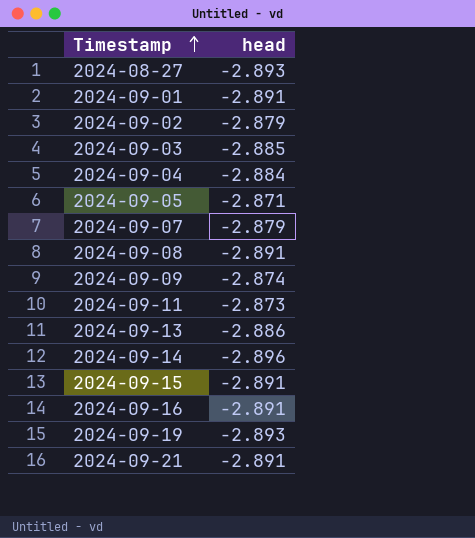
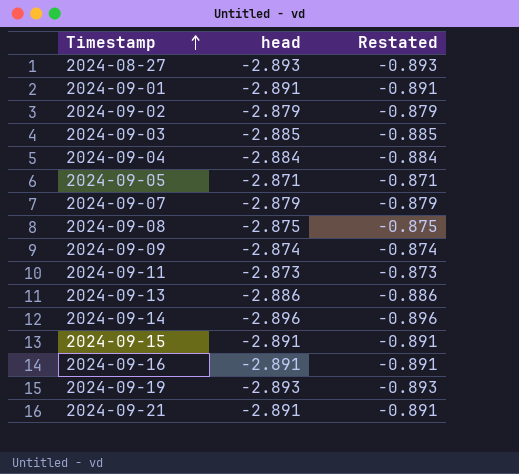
column Restated | formula: none -> [head] + 2
2024-09-08 | head: -2.891 -> -2.875

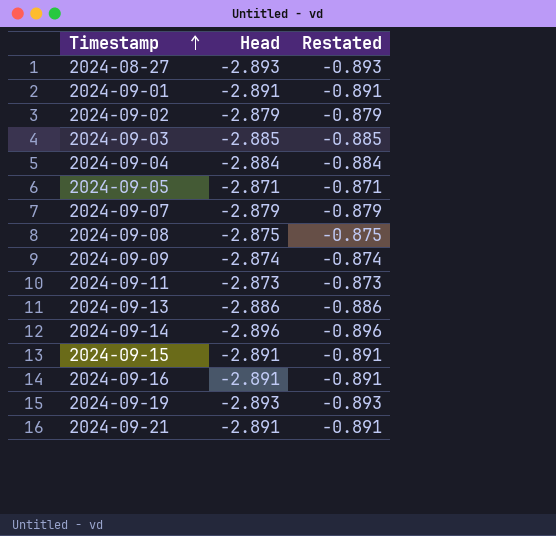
column name: head -> Head

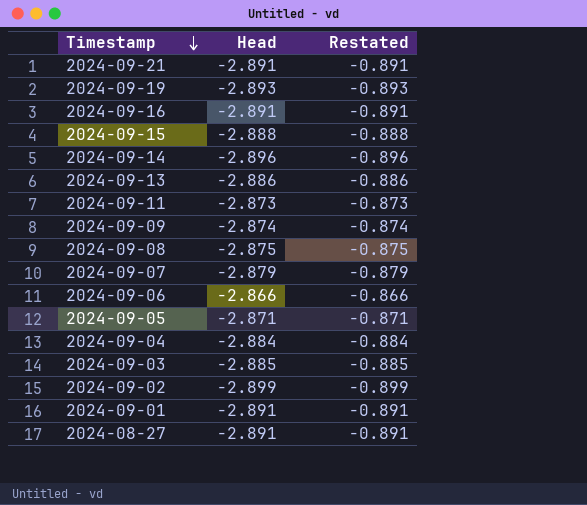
row order: Timestamp ascending -> Timestamp descending
2024-09-15 | Head: -2.891 -> -2.888
2024-09-15 | Restated: -0.891 -> -0.888
row 2024-09-06: none -> -2.866 | -0.866
2024-09-02 | Head: -2.879 -> -2.899
2024-09-02 | Restated: -0.879 -> -0.899
2024-08-27 | Head: -2.893 -> -2.891
2024-08-27 | Restated: -0.893 -> -0.891

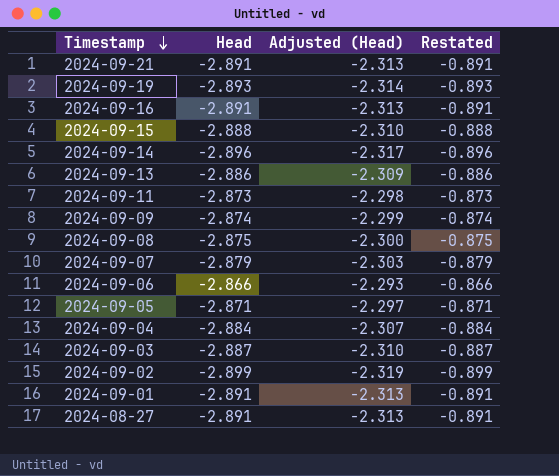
column Adjusted (Head) | formula: none -> [Head] * 0.8
2024-09-03 | Head: -2.885 -> -2.887
2024-09-03 | Restated: -0.885 -> -0.887

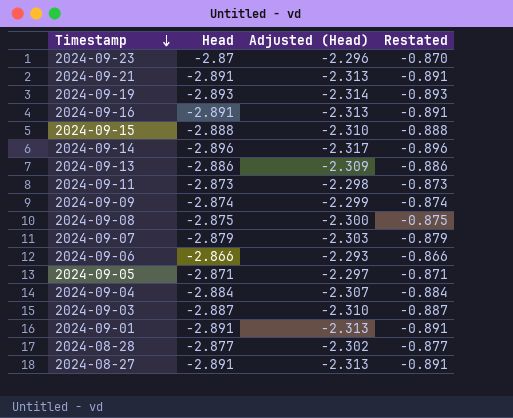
row 2024-09-02: -2.899 | -2.319 | -0.899 -> none
row 2024-09-23: none -> -2.87 | -2.296 | -0.870
row 2024-08-28: none -> -2.877 | -2.302 | -0.877

